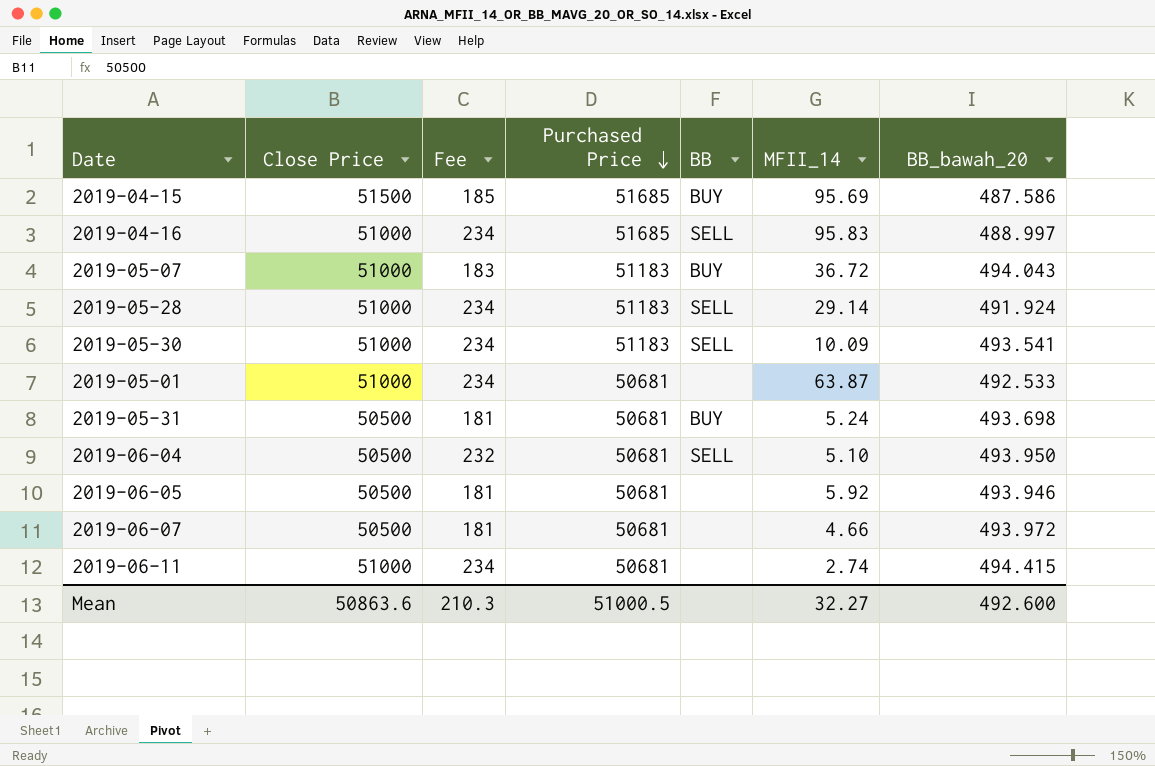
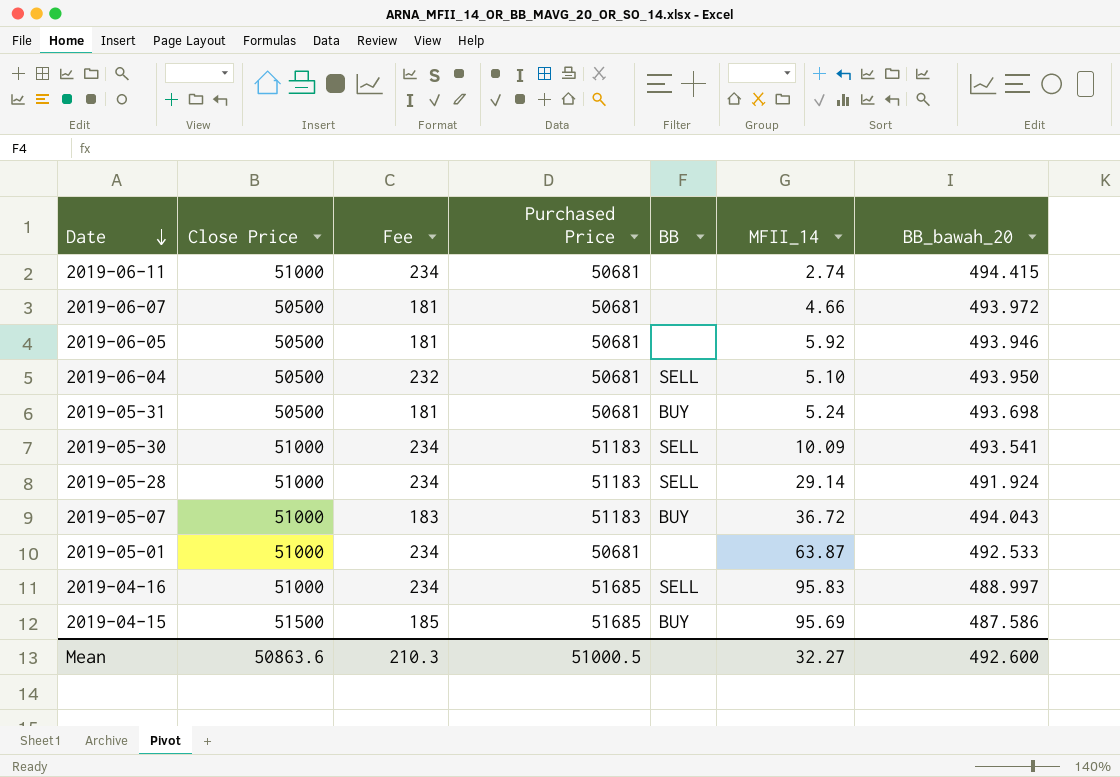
row order: Purchased Price descending -> Date descending

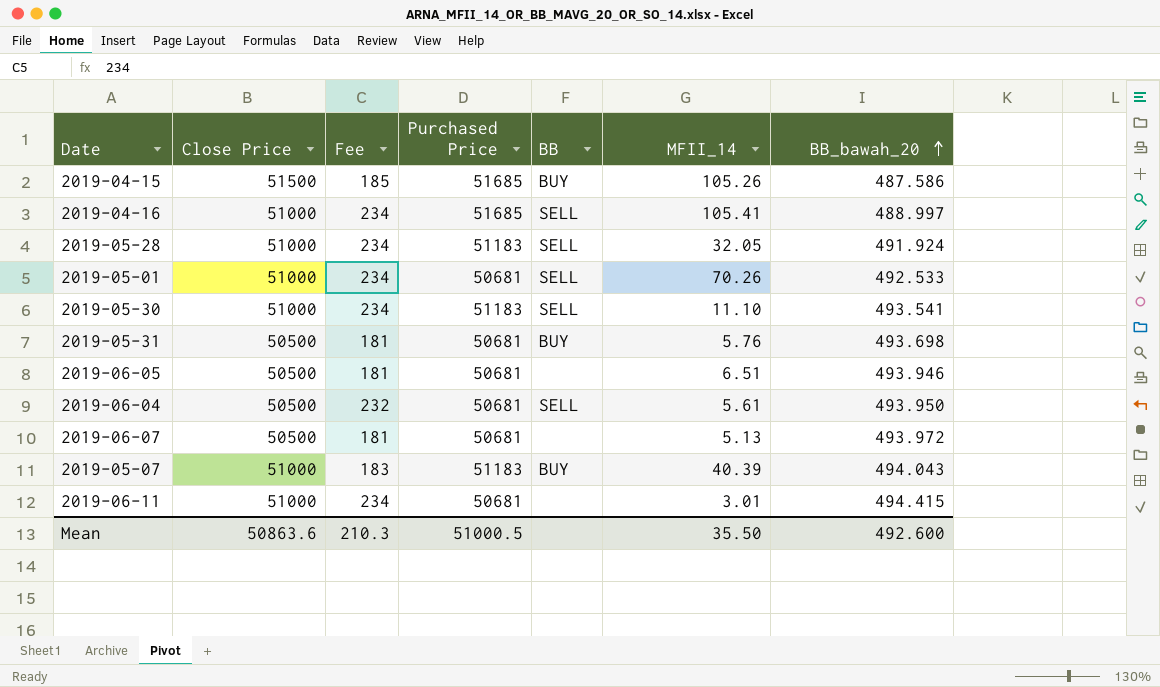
row order: Date descending -> BB_bawah_20 ascending
2019-04-15 | MFII_14: 95.69 -> 105.26
2019-04-16 | MFII_14: 95.83 -> 105.41
2019-05-28 | MFII_14: 29.14 -> 32.05
2019-05-01 | BB: none -> SELL
2019-05-01 | MFII_14: 63.87 -> 70.26
2019-05-30 | MFII_14: 10.09 -> 11.10
2019-05-31 | MFII_14: 5.24 -> 5.76
2019-06-05 | MFII_14: 5.92 -> 6.51
2019-06-04 | MFII_14: 5.10 -> 5.61
2019-06-07 | MFII_14: 4.66 -> 5.13
2019-05-07 | MFII_14: 36.72 -> 40.39
2019-06-11 | MFII_14: 2.74 -> 3.01
Mean | MFII_14: 32.27 -> 35.50

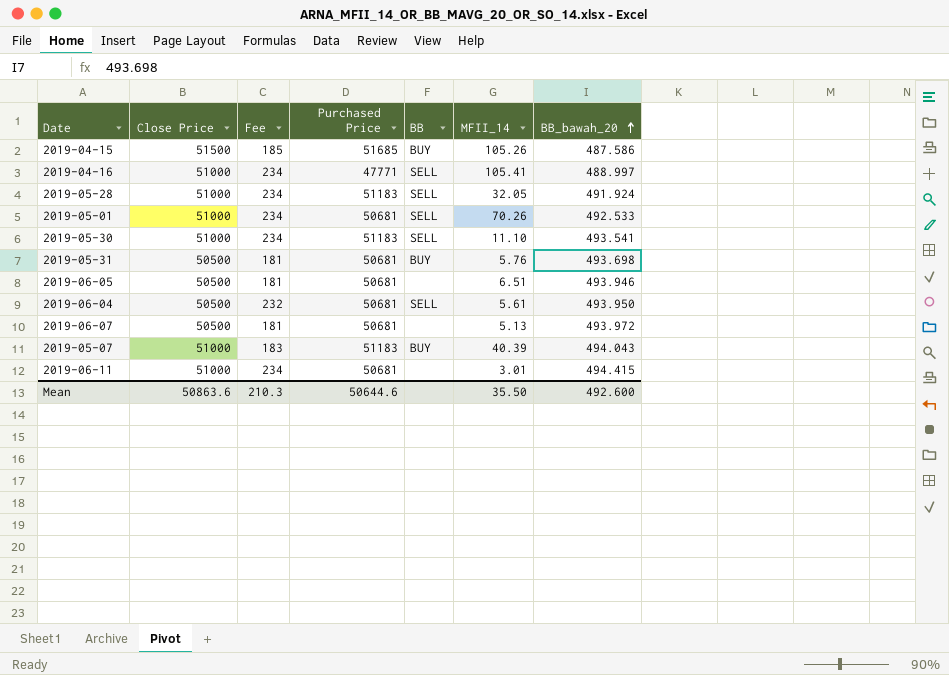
2019-04-16 | Purchased Price: 51685 -> 47771
Mean | Purchased Price: 51000.5 -> 50644.6

